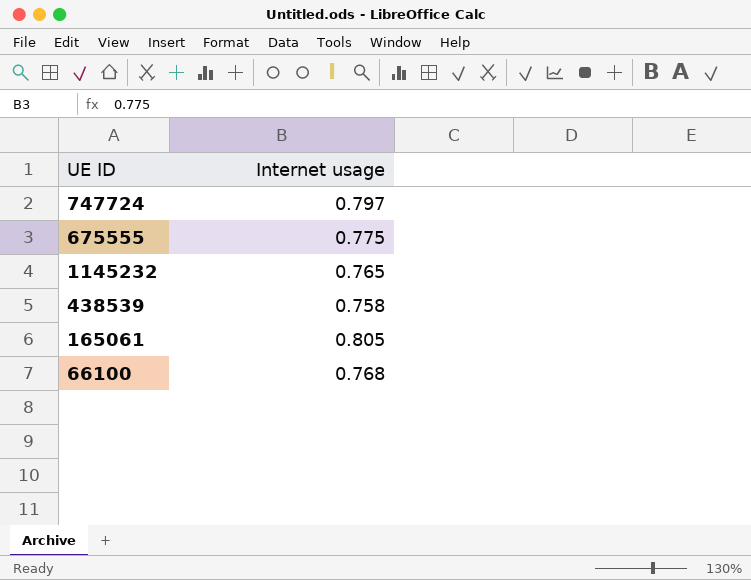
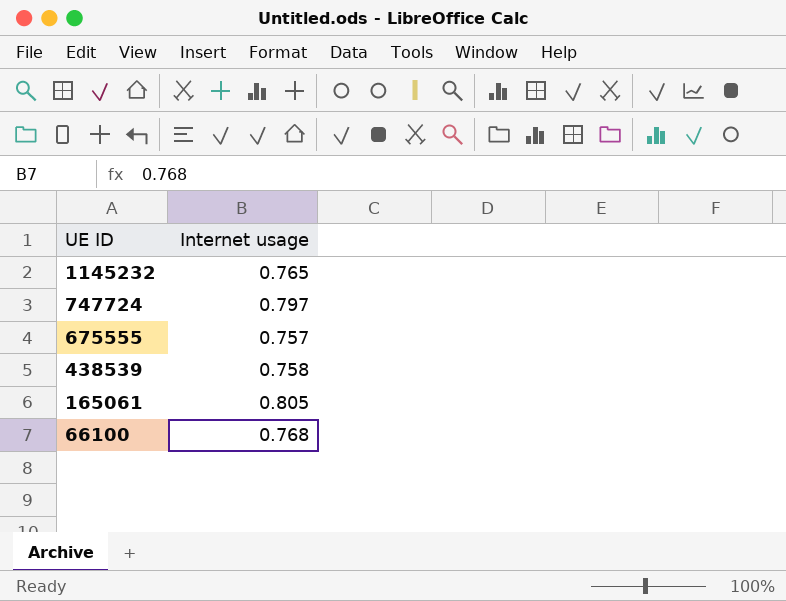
row order: none -> UE ID descending
675555 | Internet usage: 0.775 -> 0.757

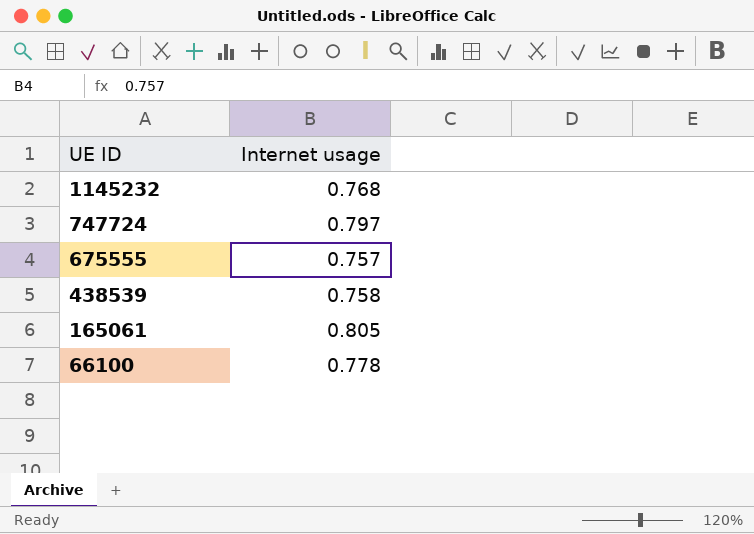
1145232 | Internet usage: 0.765 -> 0.768
66100 | Internet usage: 0.768 -> 0.778

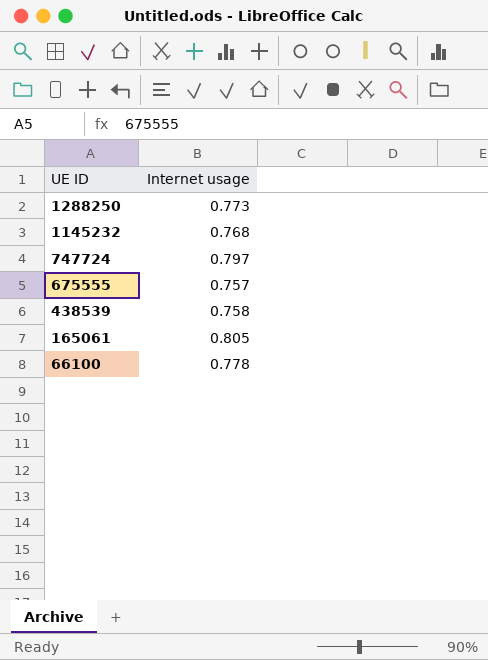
row 1288250: none -> 0.773

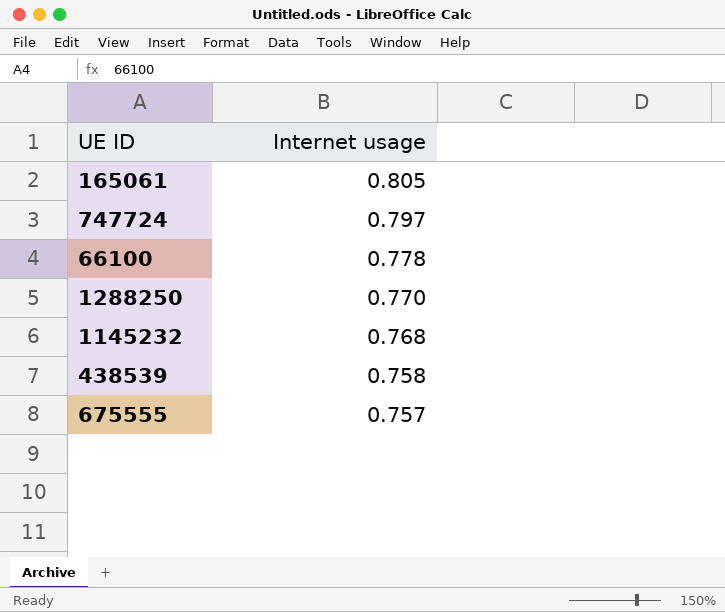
row order: UE ID descending -> Internet usage descending
1288250 | Internet usage: 0.773 -> 0.770

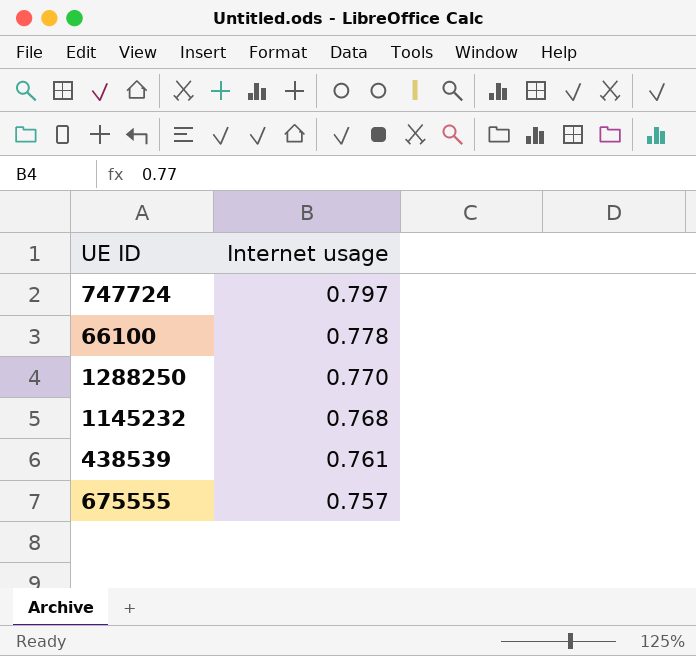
row 165061: 0.805 -> none
438539 | Internet usage: 0.758 -> 0.761

